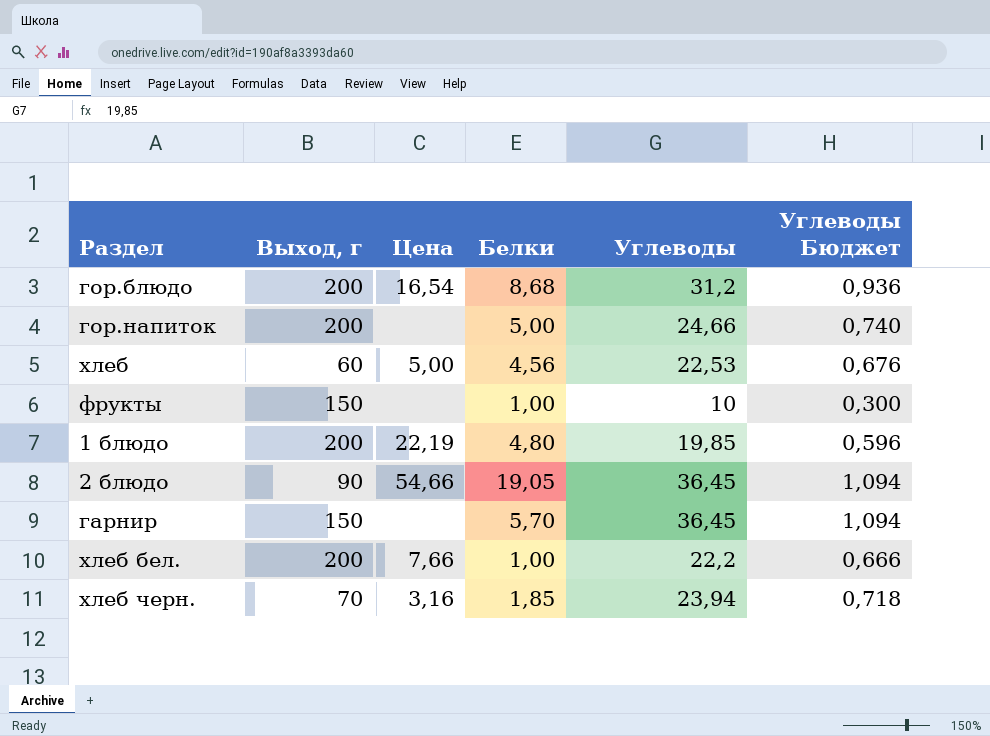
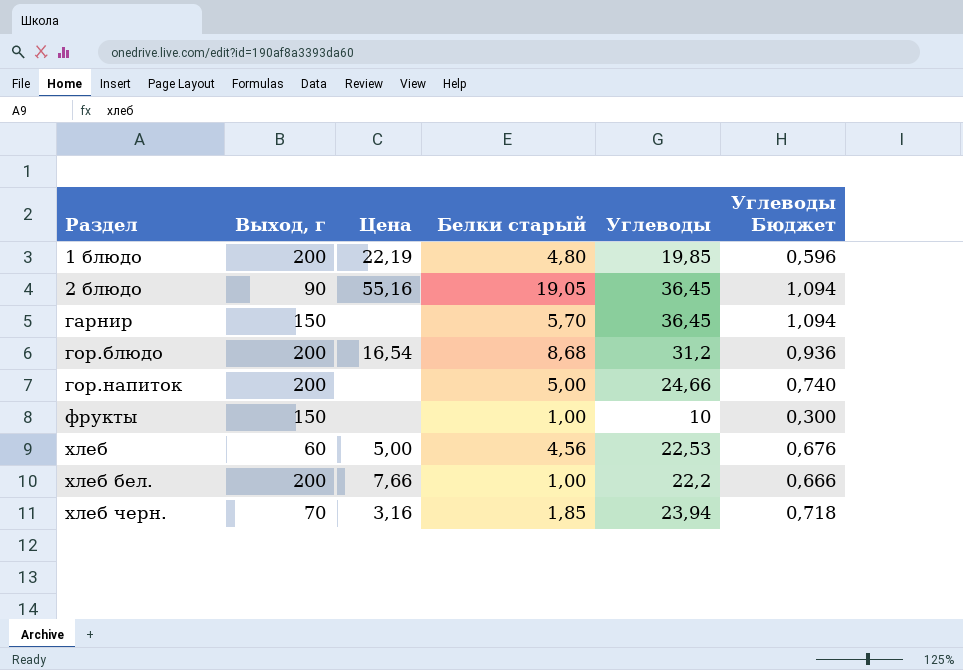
row order: none -> Раздел ascending
column name: Белки -> Белки старый
2 блюдо | Цена: 54,66 -> 55,16

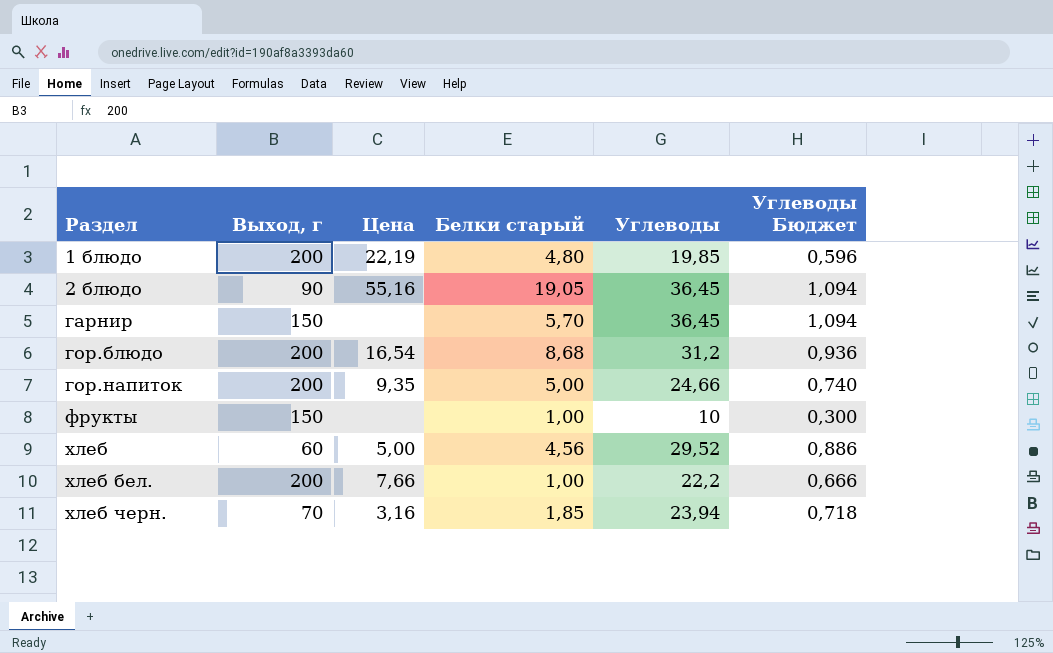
гор.напиток | Цена: none -> 9,35
хлеб | Углеводы: 22,53 -> 29,52
хлеб | Углеводы Бюджет: 0,676 -> 0,886

